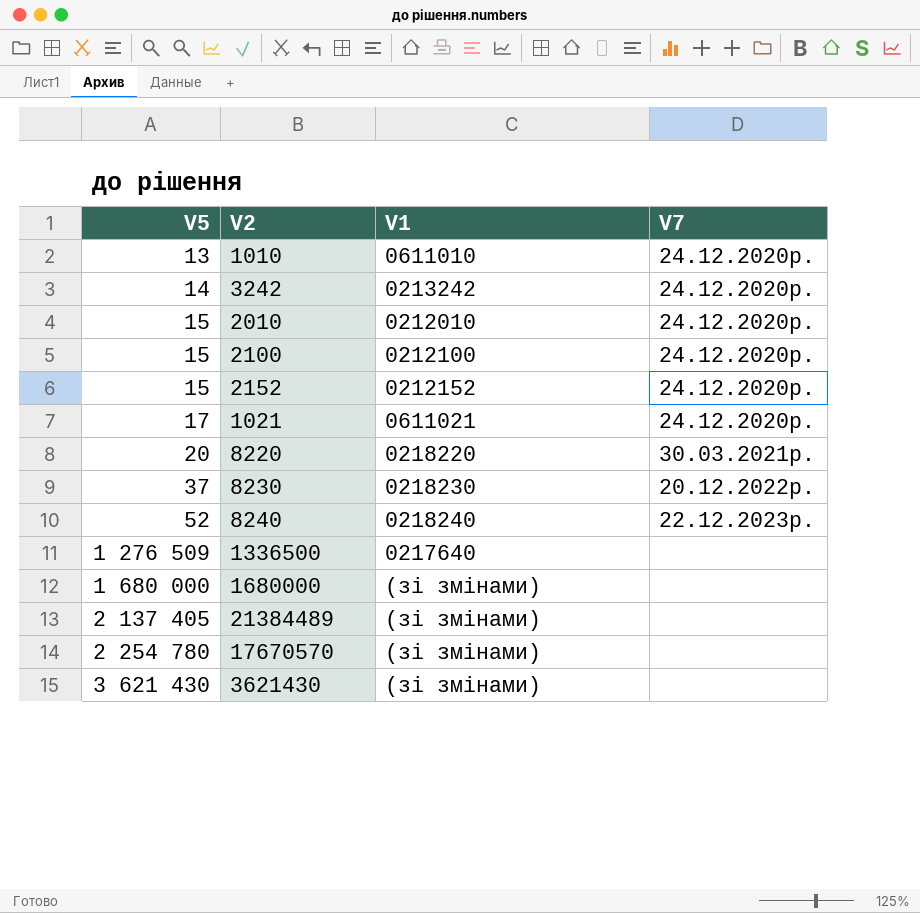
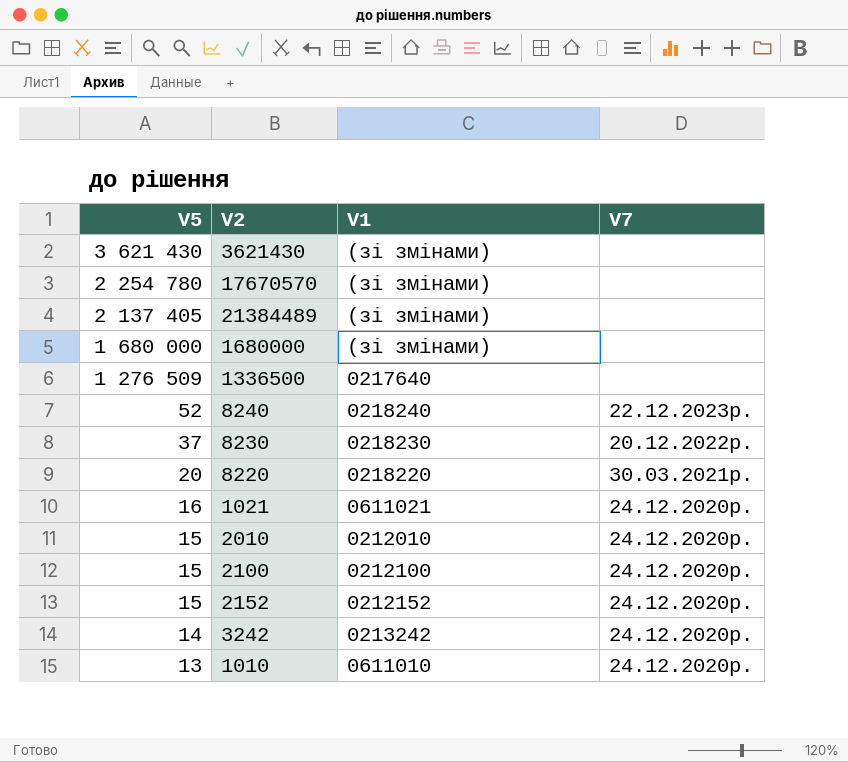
row order: V5 ascending -> V5 descending
1021 | V5: 17 -> 16

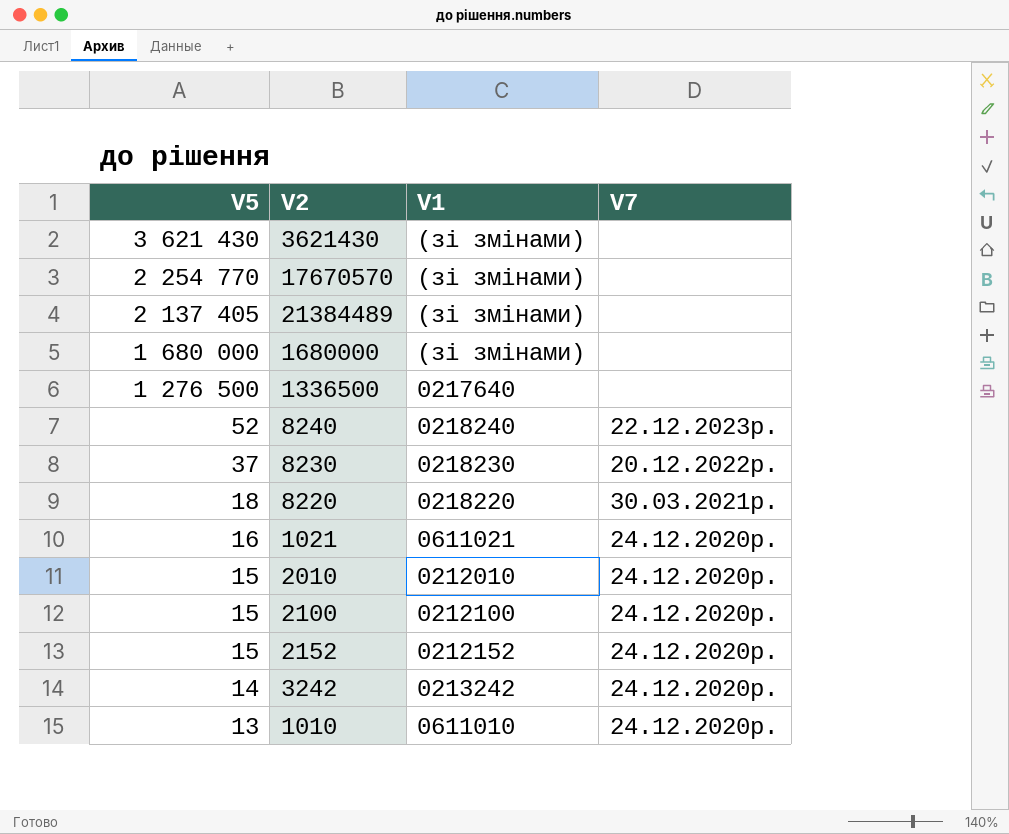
17670570 | V5: 2 254 780 -> 2 254 770
1336500 | V5: 1 276 509 -> 1 276 500
8220 | V5: 20 -> 18

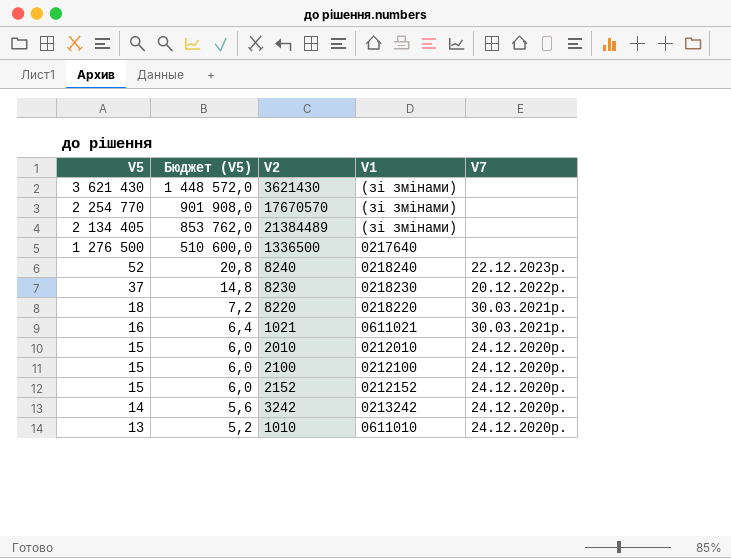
column Бюджет (V5) | formula: none -> [V5] * 0,4
row 1680000: 1 680 000 | (зі змінами) | none -> none
21384489 | V5: 2 137 405 -> 2 134 405
1021 | V7: 24.12.2020р. -> 30.03.2021р.

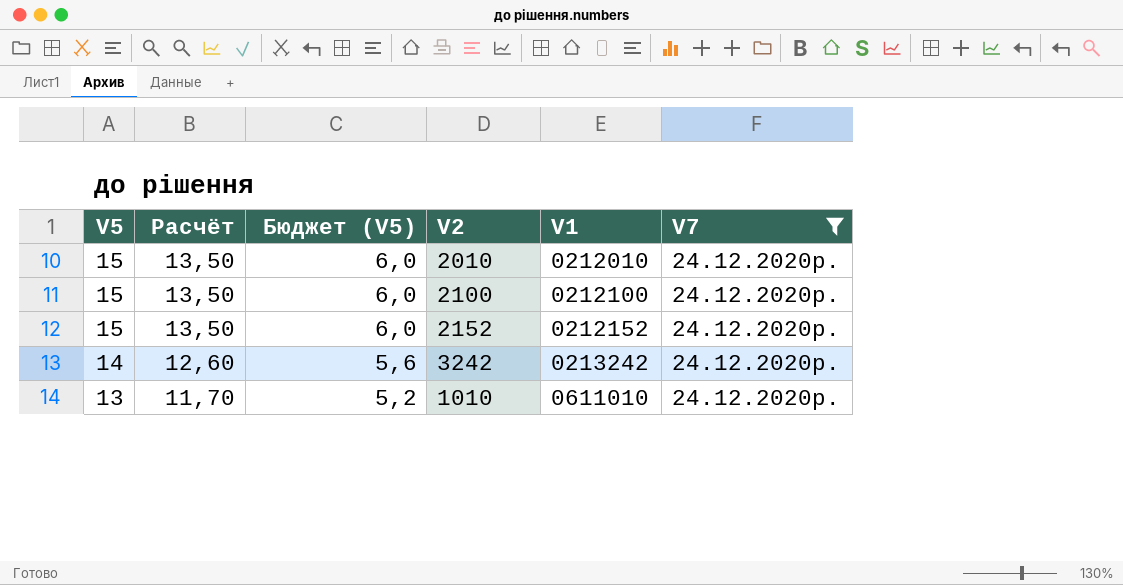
filter: none -> V7 = 24.12.2020р.
column Расчёт | formula: none -> [V5] * 0,9

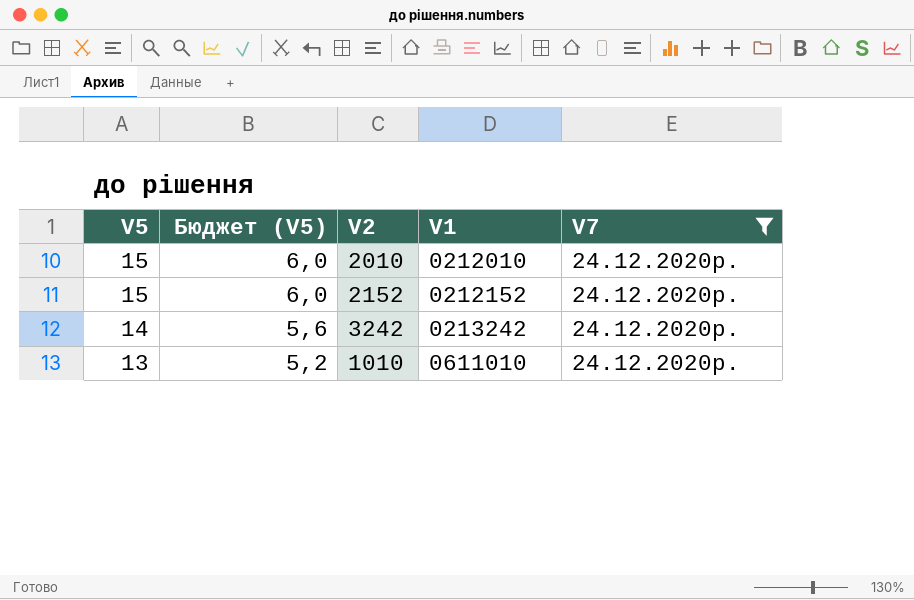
column Расчёт | formula: [V5] * 0,9 -> none
row 2100: 15 | 13,50 | 6,0 | 0212100 | 24.12.2020р. -> none

